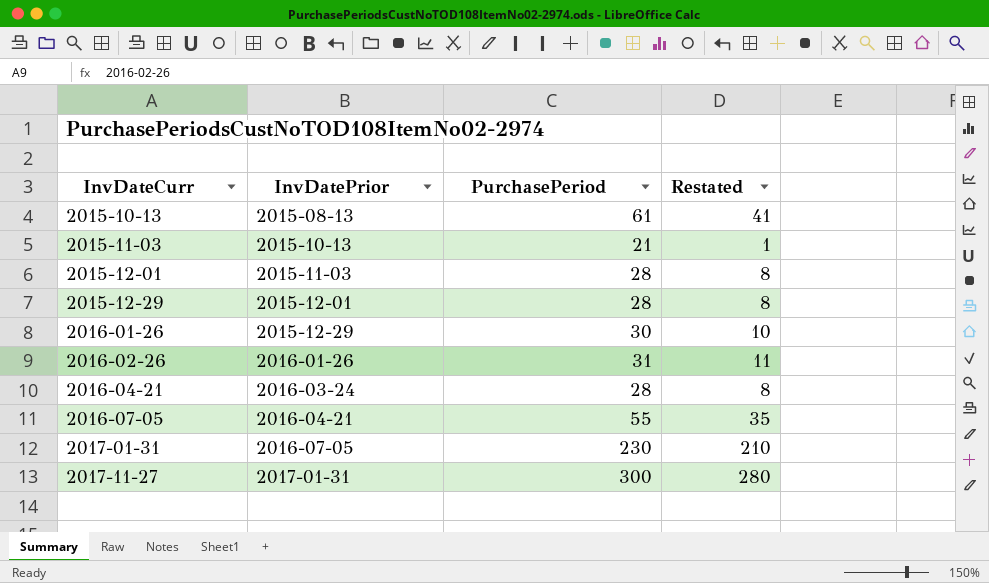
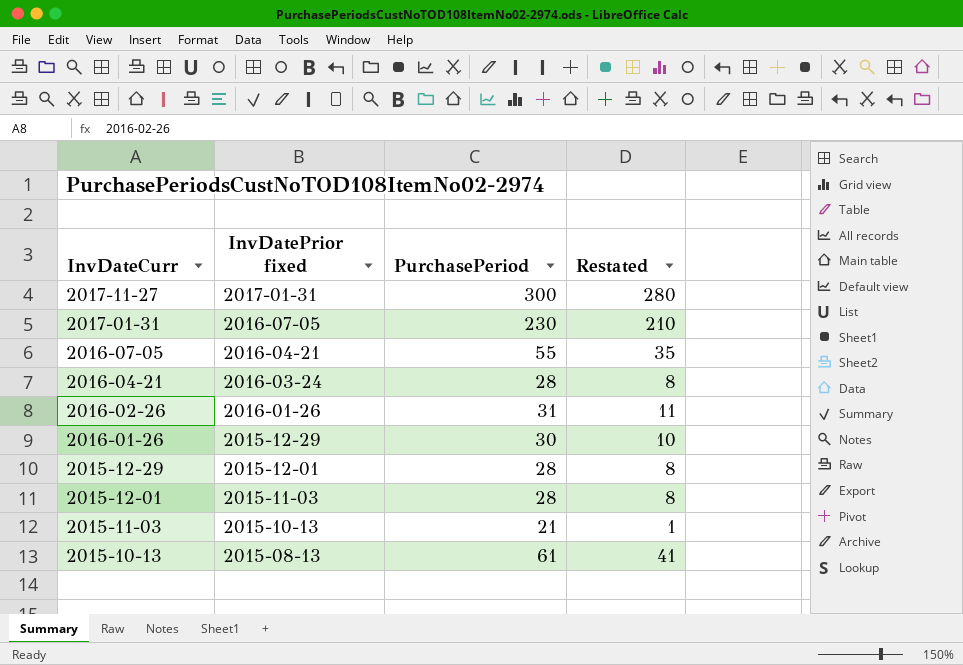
row order: InvDateCurr ascending -> InvDateCurr descending
column name: InvDatePrior -> InvDatePrior fixed

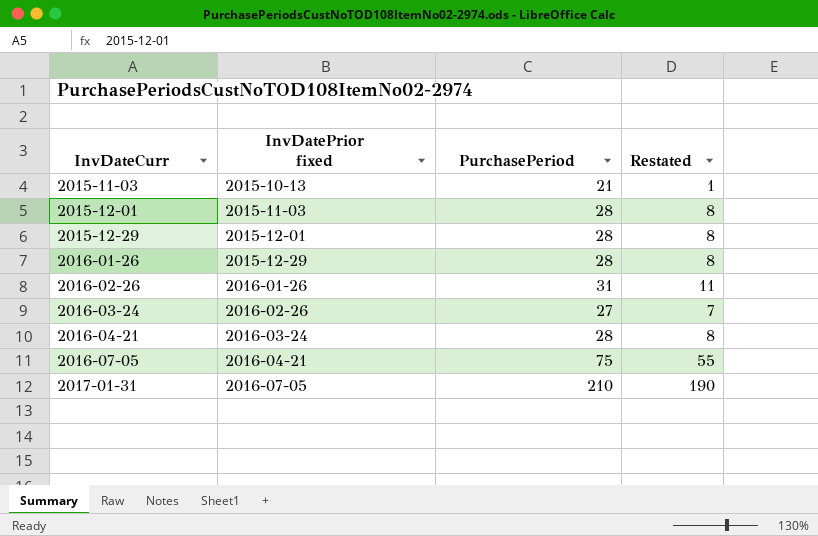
row order: InvDateCurr descending -> InvDateCurr ascending
row 2017-11-27: 2017-01-31 | 300 | 280 -> none
row 2015-10-13: 2015-08-13 | 61 | 41 -> none
2016-01-26 | PurchasePeriod: 30 -> 28
2016-01-26 | Restated: 10 -> 8
row 2016-03-24: none -> 2016-02-26 | 27 | 7
2016-07-05 | PurchasePeriod: 55 -> 75
2016-07-05 | Restated: 35 -> 55
2017-01-31 | PurchasePeriod: 230 -> 210
2017-01-31 | Restated: 210 -> 190

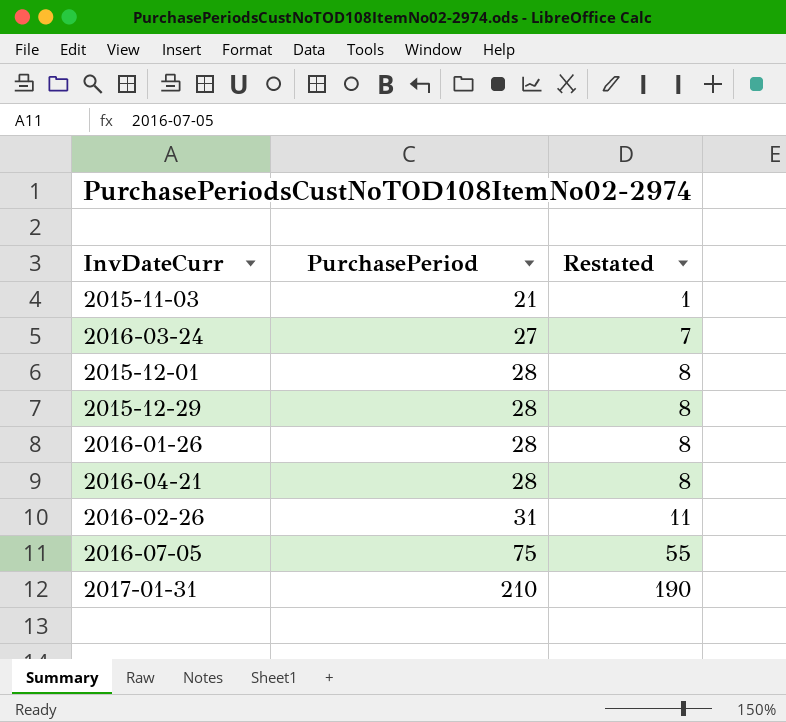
row order: InvDateCurr ascending -> PurchasePeriod ascending
column InvDatePrior fixed | position: 2 -> none

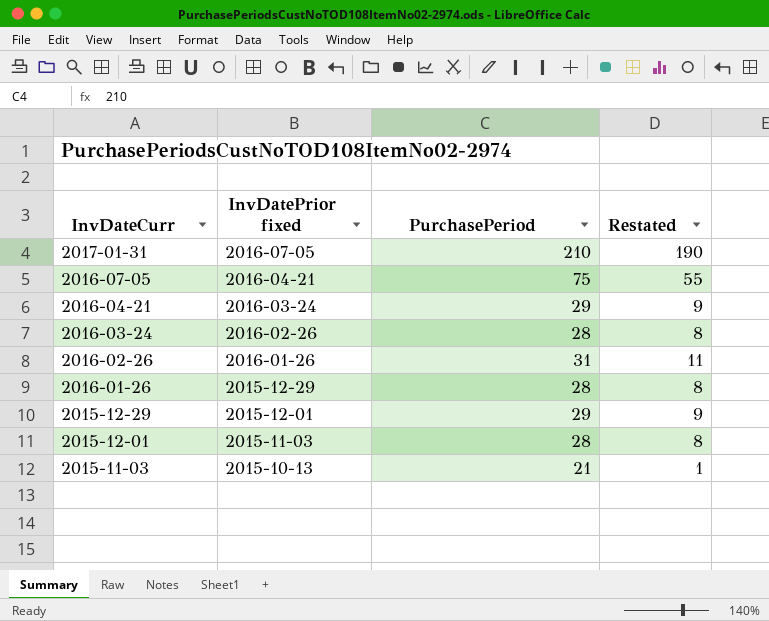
row order: PurchasePeriod ascending -> InvDateCurr descending
column InvDatePrior fixed | position: none -> 2
2016-04-21 | PurchasePeriod: 28 -> 29
2016-04-21 | Restated: 8 -> 9
2016-03-24 | PurchasePeriod: 27 -> 28
2016-03-24 | Restated: 7 -> 8
2015-12-29 | PurchasePeriod: 28 -> 29
2015-12-29 | Restated: 8 -> 9

